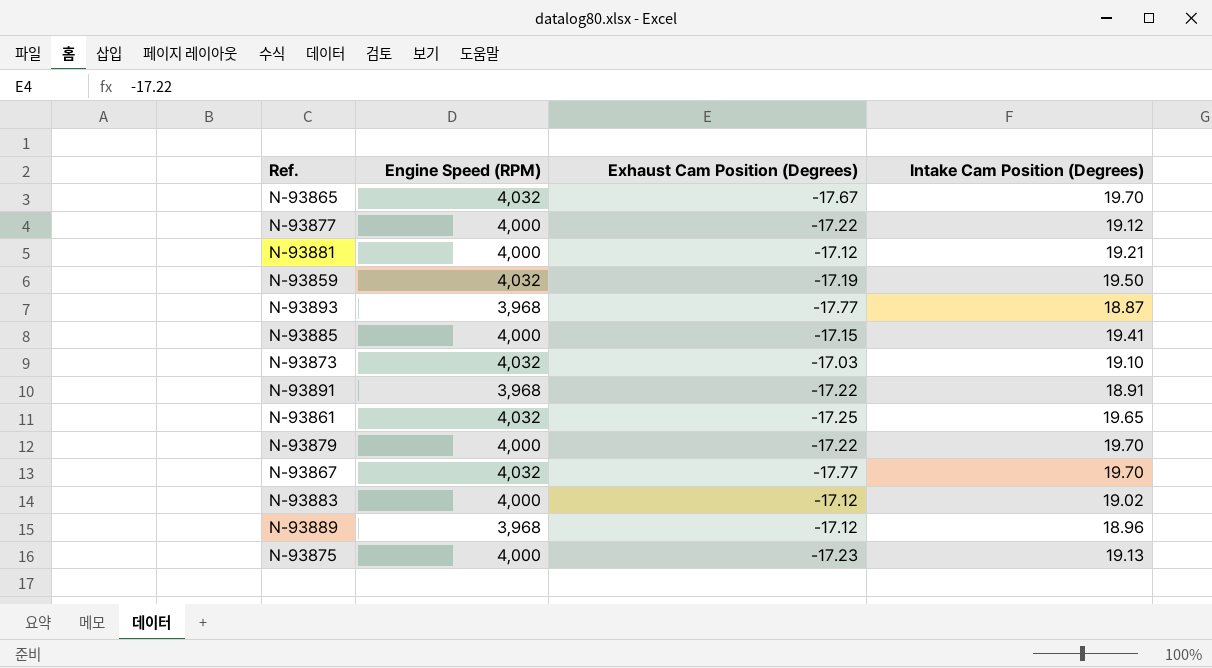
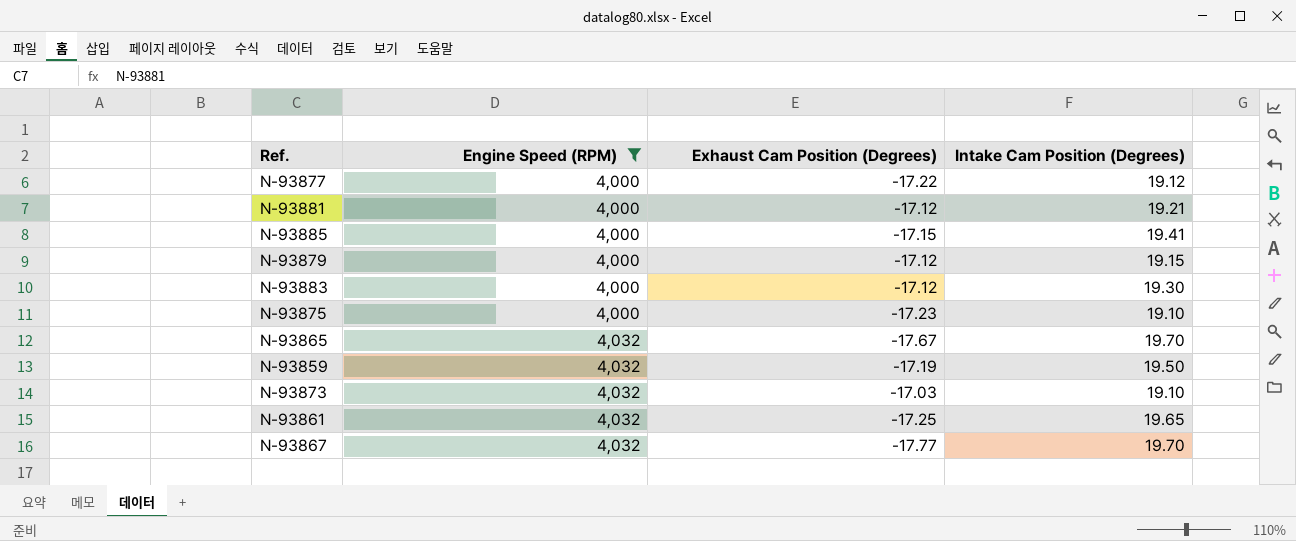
filter: none -> Engine Speed (RPM) != 3,968
row order: none -> Engine Speed (RPM) ascending
N-93879 | Exhaust Cam Position (Degrees): -17.22 -> -17.12
N-93879 | Intake Cam Position (Degrees): 19.70 -> 19.15
N-93883 | Intake Cam Position (Degrees): 19.02 -> 19.30
N-93875 | Intake Cam Position (Degrees): 19.13 -> 19.10

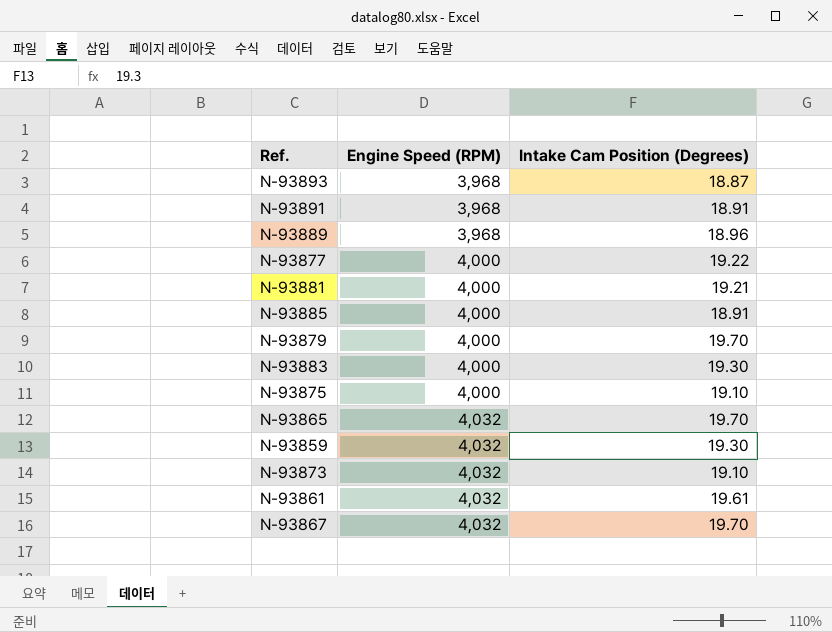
filter: Engine Speed (RPM) != 3,968 -> none
column Exhaust Cam Position (Degrees) | position: 3 -> none
N-93877 | Intake Cam Position (Degrees): 19.12 -> 19.22
N-93885 | Intake Cam Position (Degrees): 19.41 -> 18.91
N-93879 | Intake Cam Position (Degrees): 19.15 -> 19.70
N-93859 | Intake Cam Position (Degrees): 19.50 -> 19.30
N-93861 | Intake Cam Position (Degrees): 19.65 -> 19.61

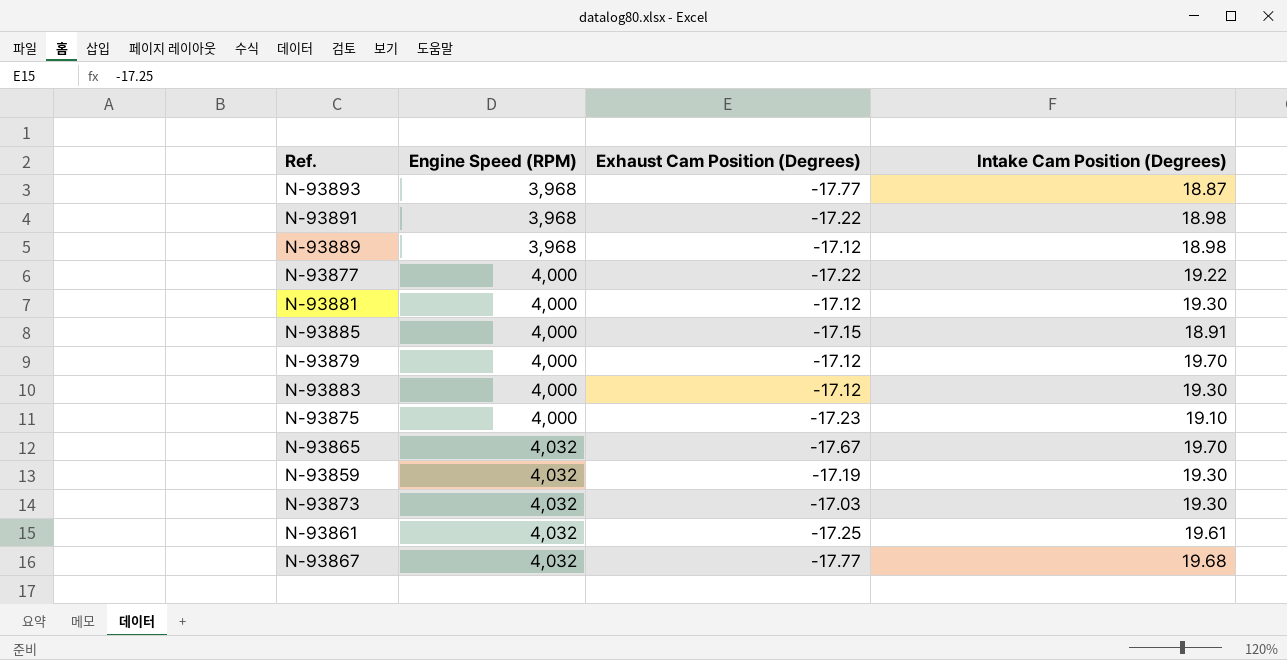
column Exhaust Cam Position (Degrees) | position: none -> 3
N-93891 | Intake Cam Position (Degrees): 18.91 -> 18.98
N-93889 | Intake Cam Position (Degrees): 18.96 -> 18.98
N-93881 | Intake Cam Position (Degrees): 19.21 -> 19.30
N-93873 | Intake Cam Position (Degrees): 19.10 -> 19.30
N-93867 | Intake Cam Position (Degrees): 19.70 -> 19.68

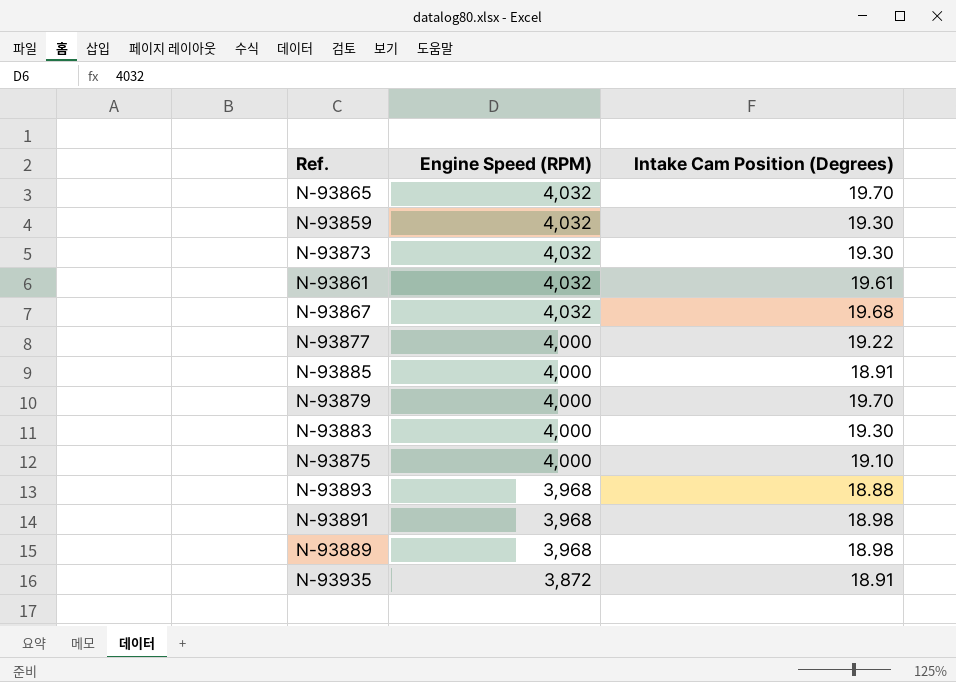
row order: Engine Speed (RPM) ascending -> Engine Speed (RPM) descending
column Exhaust Cam Position (Degrees) | position: 3 -> none
row N-93881: 4,000 | -17.12 | 19.30 -> none
N-93893 | Intake Cam Position (Degrees): 18.87 -> 18.88
row N-93935: none -> 3,872 | 18.91

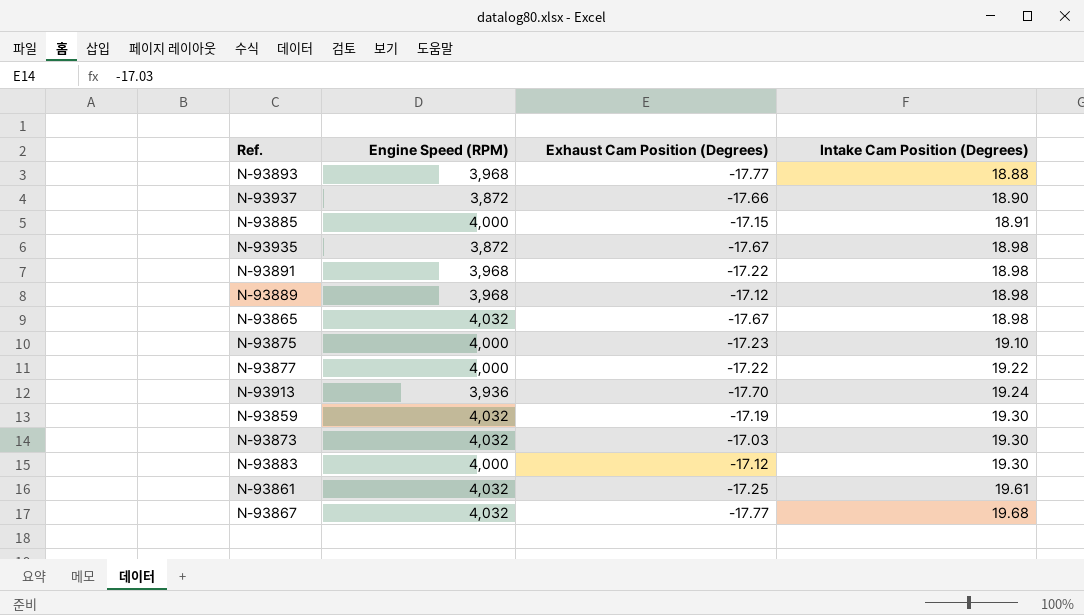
row order: Engine Speed (RPM) descending -> Intake Cam Position (Degrees) ascending
column Exhaust Cam Position (Degrees) | position: none -> 3
row N-93879: 4,000 | 19.70 -> none
row N-93937: none -> 3,872 | -17.66 | 18.90
N-93935 | Intake Cam Position (Degrees): 18.91 -> 18.98
N-93865 | Intake Cam Position (Degrees): 19.70 -> 18.98
row N-93913: none -> 3,936 | -17.70 | 19.24

